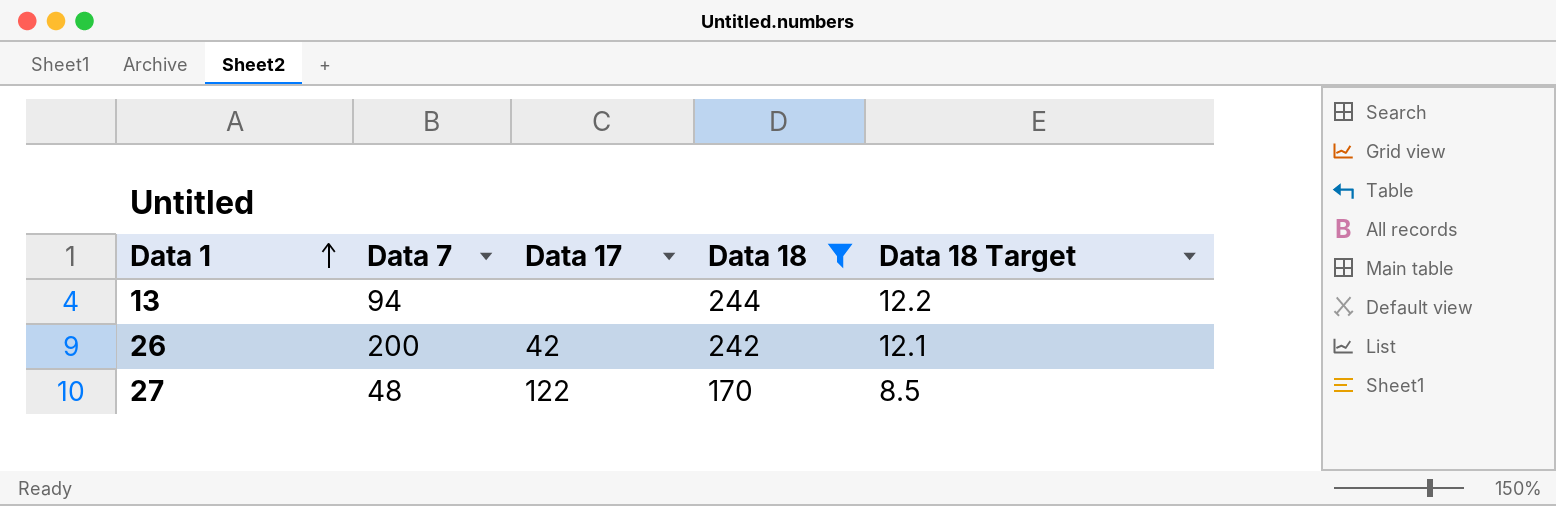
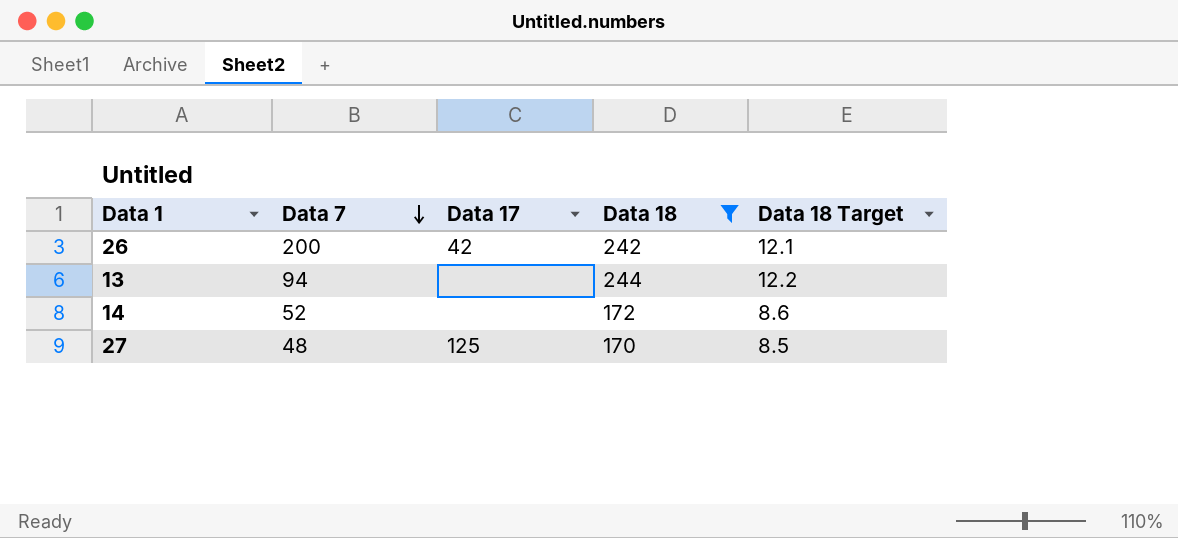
row order: Data 1 ascending -> Data 7 descending
row 14: none -> 52 | none | 172 | 8.6
27 | Data 17: 122 -> 125

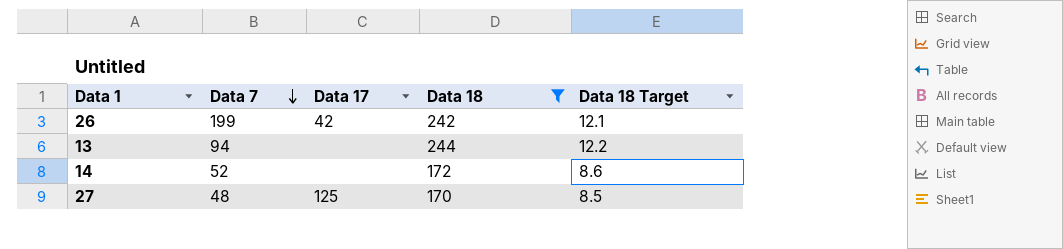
26 | Data 7: 200 -> 199

